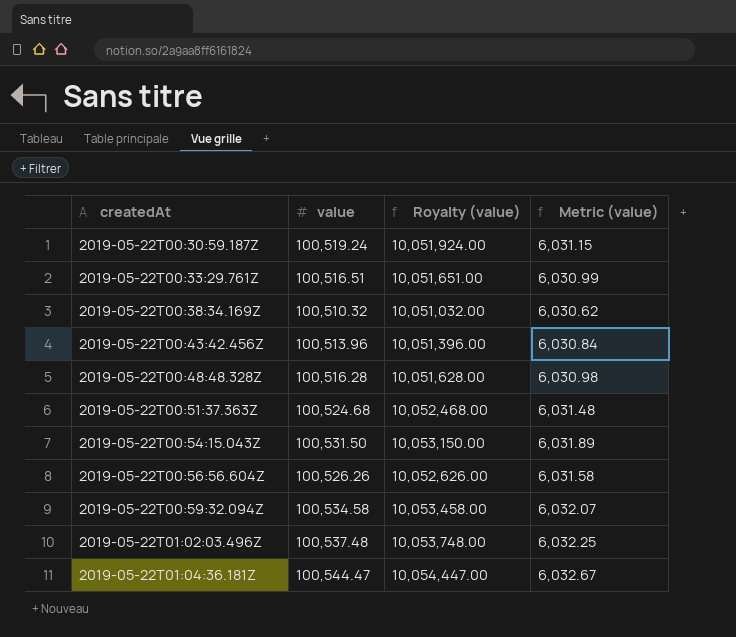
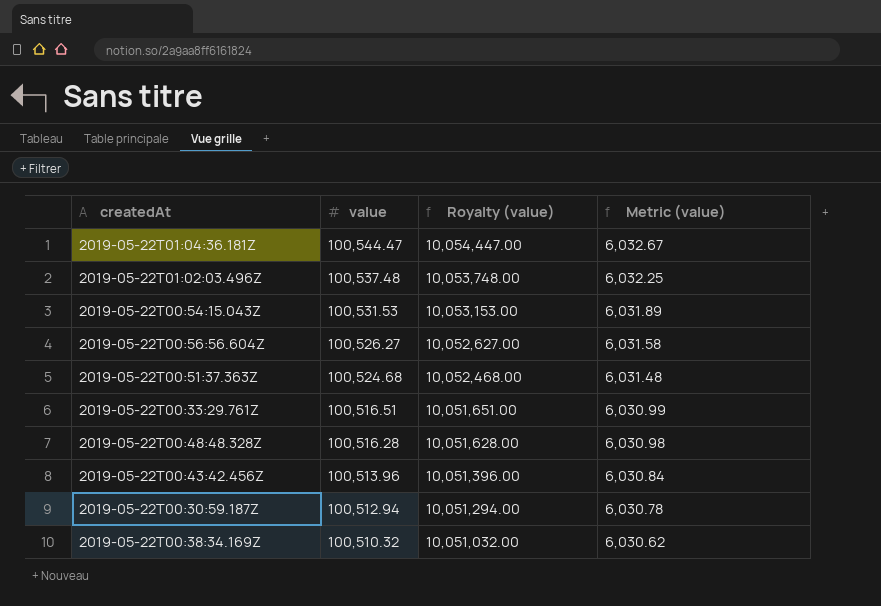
row order: createdAt ascending -> value descending
row 2019-05-22T00:59:32.094Z: 100,534.58 | 10,053,458.00 | 6,032.07 -> none
2019-05-22T00:54:15.043Z | value: 100,531.50 -> 100,531.53
2019-05-22T00:54:15.043Z | Royalty (value): 10,053,150.00 -> 10,053,153.00
2019-05-22T00:56:56.604Z | value: 100,526.26 -> 100,526.27
2019-05-22T00:56:56.604Z | Royalty (value): 10,052,626.00 -> 10,052,627.00
2019-05-22T00:30:59.187Z | value: 100,519.24 -> 100,512.94
2019-05-22T00:30:59.187Z | Royalty (value): 10,051,924.00 -> 10,051,294.00
2019-05-22T00:30:59.187Z | Metric (value): 6,031.15 -> 6,030.78

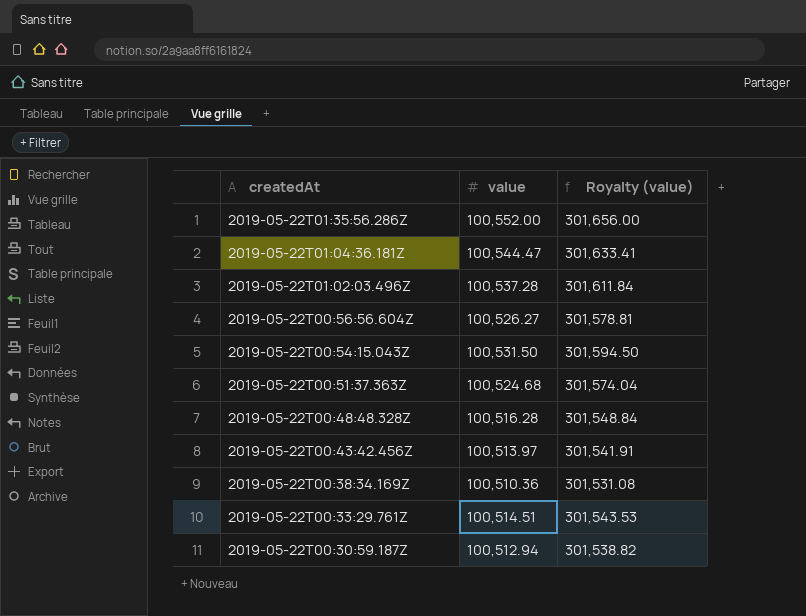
row order: value descending -> createdAt descending
column Metric (value) | formula: [value] * 0.06 -> none
column Royalty (value) | formula: [value] * 100 -> [value] * 3
row 2019-05-22T01:35:56.286Z: none -> 100,552.00 | 301,656.00
2019-05-22T01:02:03.496Z | value: 100,537.48 -> 100,537.28
2019-05-22T00:54:15.043Z | value: 100,531.53 -> 100,531.50
2019-05-22T00:43:42.456Z | value: 100,513.96 -> 100,513.97
2019-05-22T00:38:34.169Z | value: 100,510.32 -> 100,510.36
2019-05-22T00:33:29.761Z | value: 100,516.51 -> 100,514.51

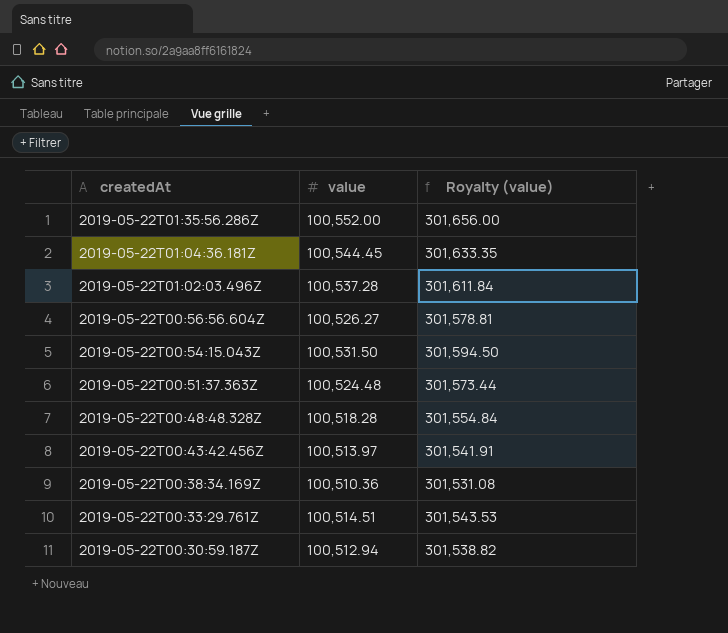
2019-05-22T01:04:36.181Z | value: 100,544.47 -> 100,544.45
2019-05-22T01:04:36.181Z | Royalty (value): 301,633.41 -> 301,633.35
2019-05-22T00:51:37.363Z | value: 100,524.68 -> 100,524.48
2019-05-22T00:51:37.363Z | Royalty (value): 301,574.04 -> 301,573.44
2019-05-22T00:48:48.328Z | value: 100,516.28 -> 100,518.28
2019-05-22T00:48:48.328Z | Royalty (value): 301,548.84 -> 301,554.84

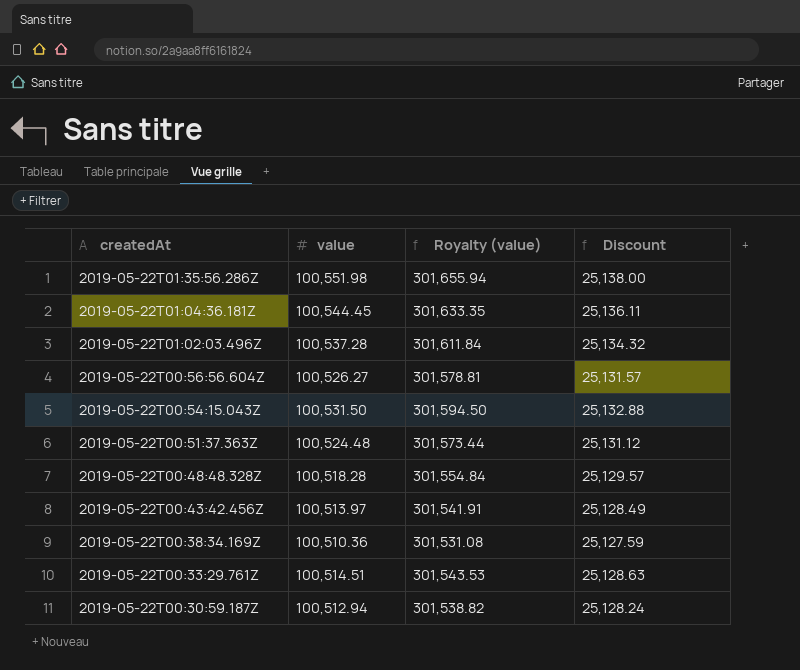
column Discount | formula: none -> [value] * 0.25
2019-05-22T01:35:56.286Z | value: 100,552.00 -> 100,551.98
2019-05-22T01:35:56.286Z | Royalty (value): 301,656.00 -> 301,655.94

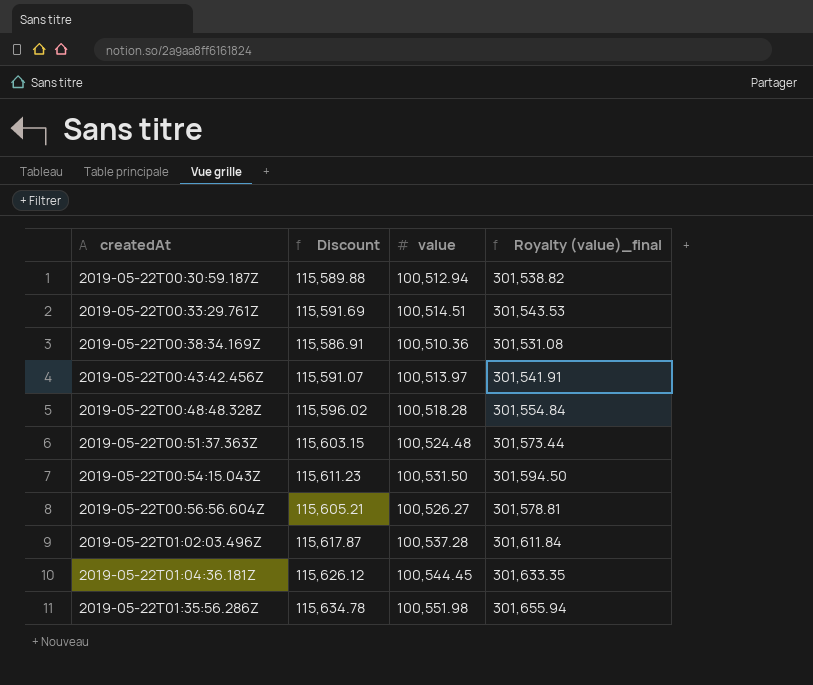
row order: createdAt descending -> createdAt ascending
column Discount | formula: [value] * 0.25 -> [value] * 1.15
column Discount | position: 4 -> 2
column name: Royalty (value) -> Royalty (value)_final

